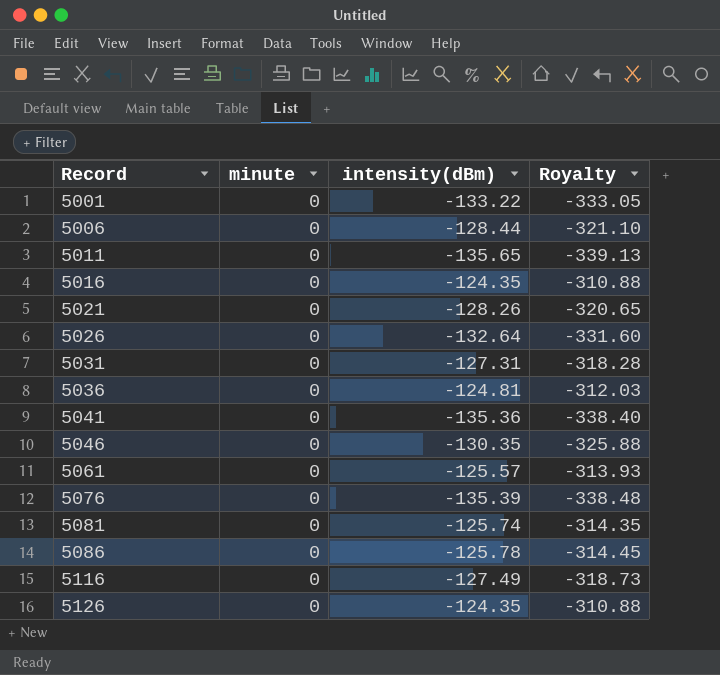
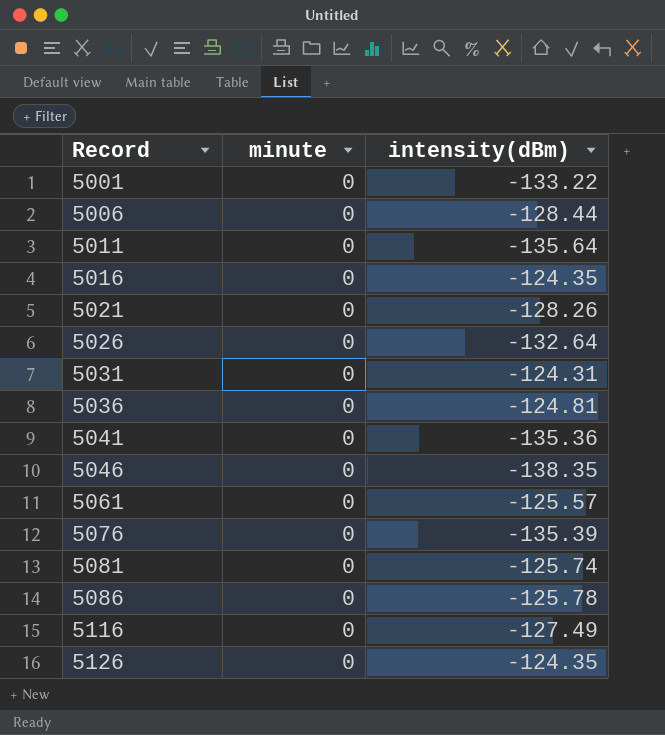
column Royalty | formula: [intensity(dBm)] * 2.5 -> none
5011 | intensity(dBm): -135.65 -> -135.64
5031 | intensity(dBm): -127.31 -> -124.31
5046 | intensity(dBm): -130.35 -> -138.35

